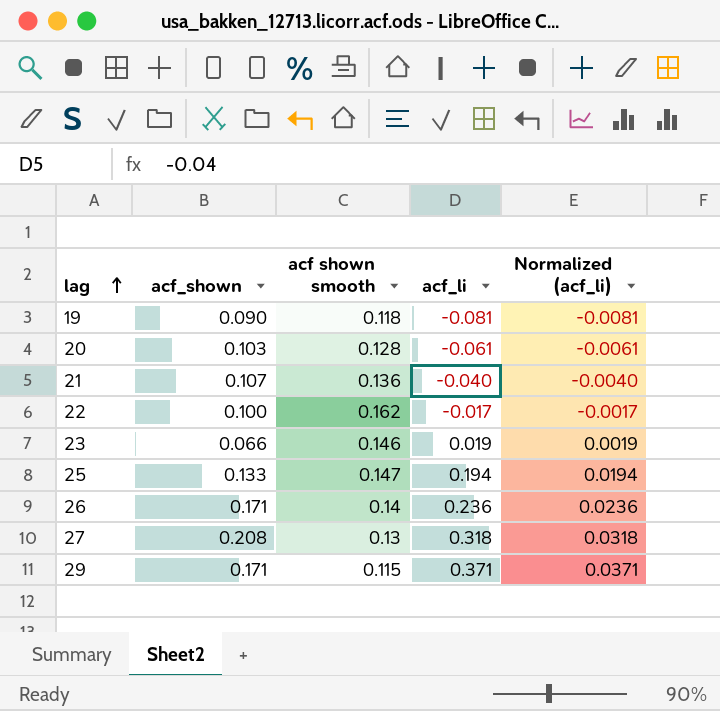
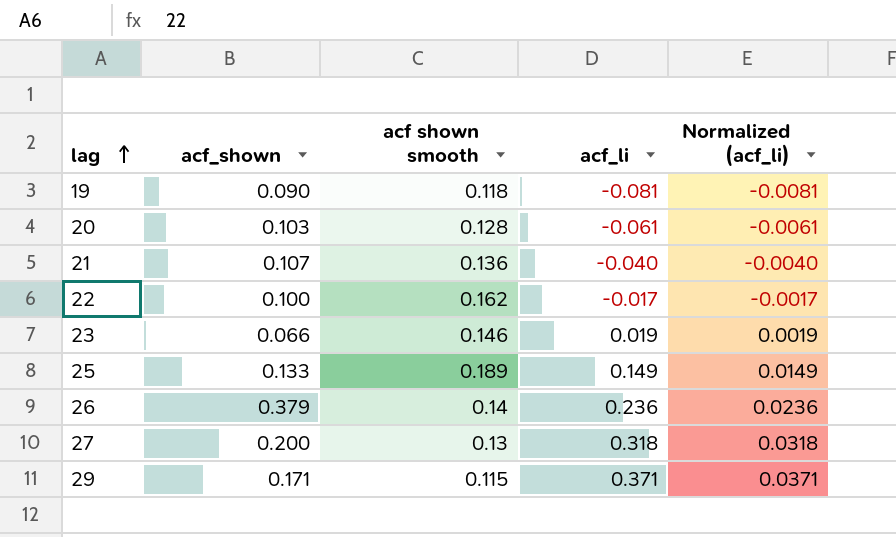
25 | acf shown smooth: 0.147 -> 0.189
25 | acf_li: 0.194 -> 0.149
25 | Normalized (acf_li): 0.0194 -> 0.0149
26 | acf_shown: 0.171 -> 0.379
27 | acf_shown: 0.208 -> 0.200

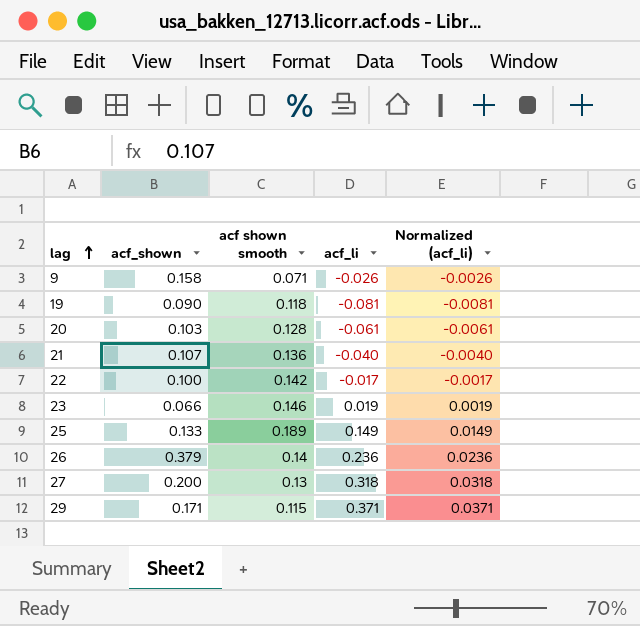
row 9: none -> 0.158 | 0.071 | -0.026 | -0.0026
22 | acf shown smooth: 0.162 -> 0.142

